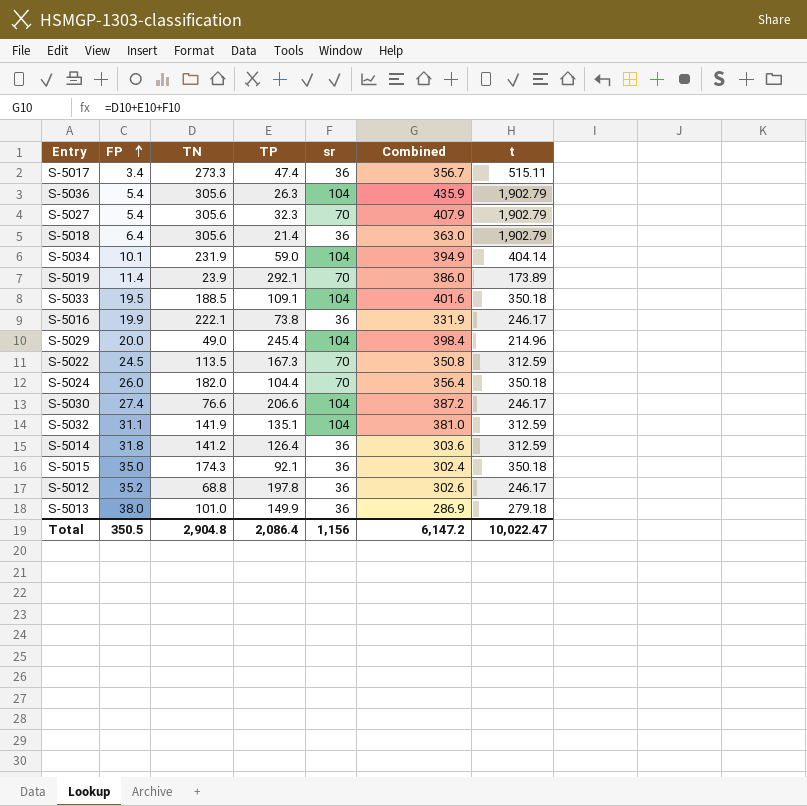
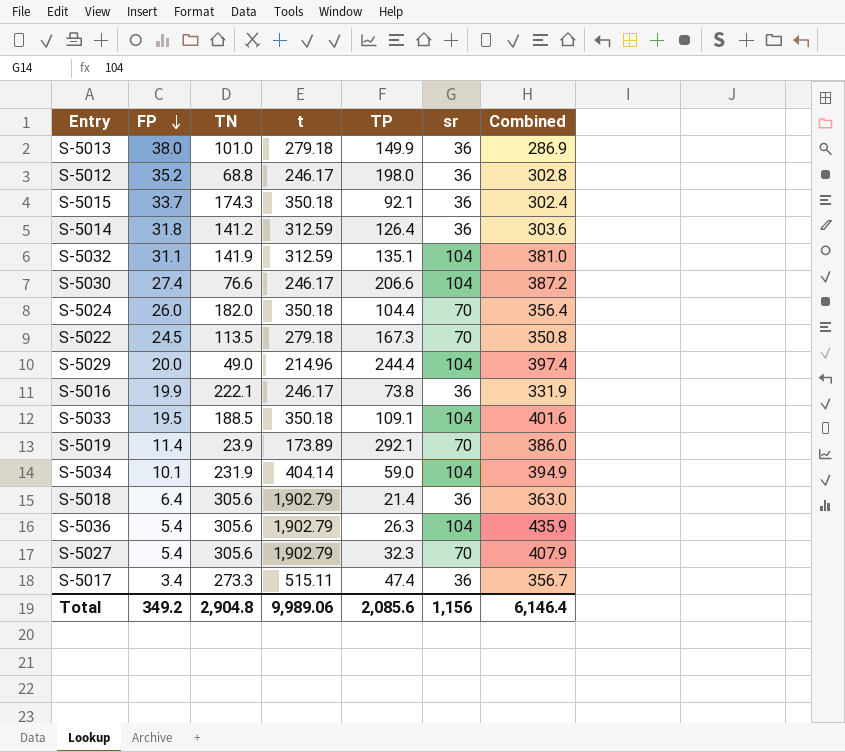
row order: FP ascending -> FP descending
column t | position: 7 -> 4
S-5012 | TP: 197.8 -> 198.0
S-5012 | Combined: 302.6 -> 302.8
S-5015 | FP: 35.0 -> 33.7
S-5022 | t: 312.59 -> 279.18
S-5029 | TP: 245.4 -> 244.4
S-5029 | Combined: 398.4 -> 397.4
Total | FP: 350.5 -> 349.2
Total | t: 10,022.47 -> 9,989.06
Total | TP: 2,086.4 -> 2,085.6
Total | Combined: 6,147.2 -> 6,146.4

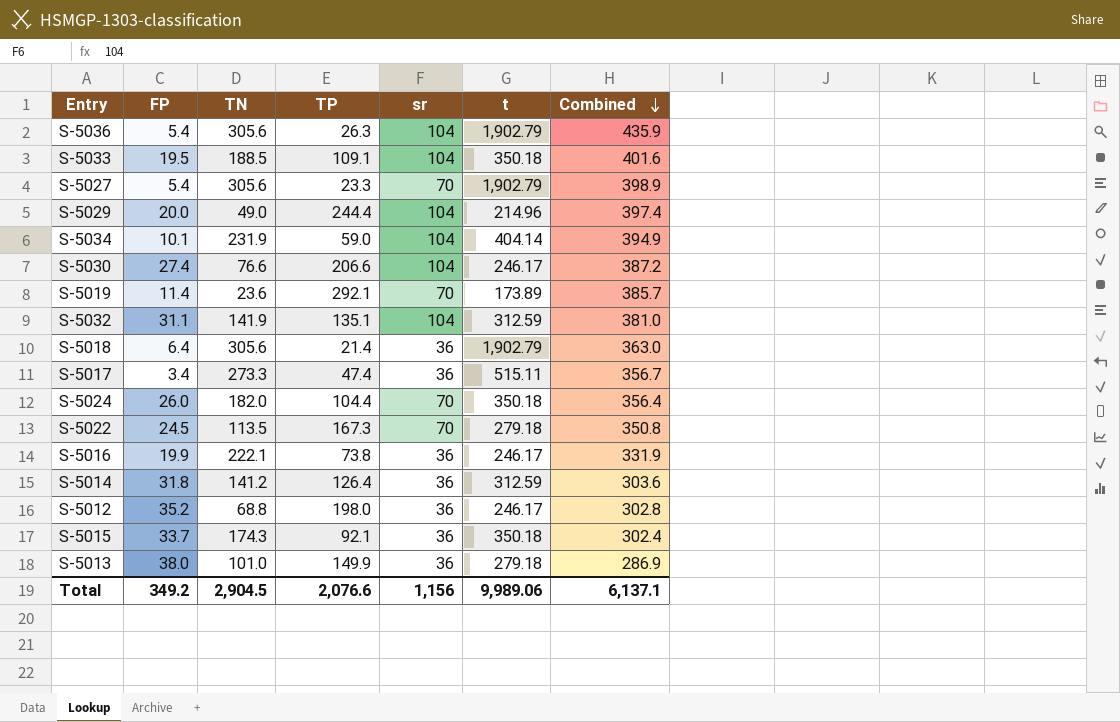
row order: FP descending -> Combined descending
column t | position: 4 -> 6
S-5027 | TP: 32.3 -> 23.3
S-5027 | Combined: 407.9 -> 398.9
S-5019 | TN: 23.9 -> 23.6
S-5019 | Combined: 386.0 -> 385.7
Total | TN: 2,904.8 -> 2,904.5
Total | TP: 2,085.6 -> 2,076.6
Total | Combined: 6,146.4 -> 6,137.1

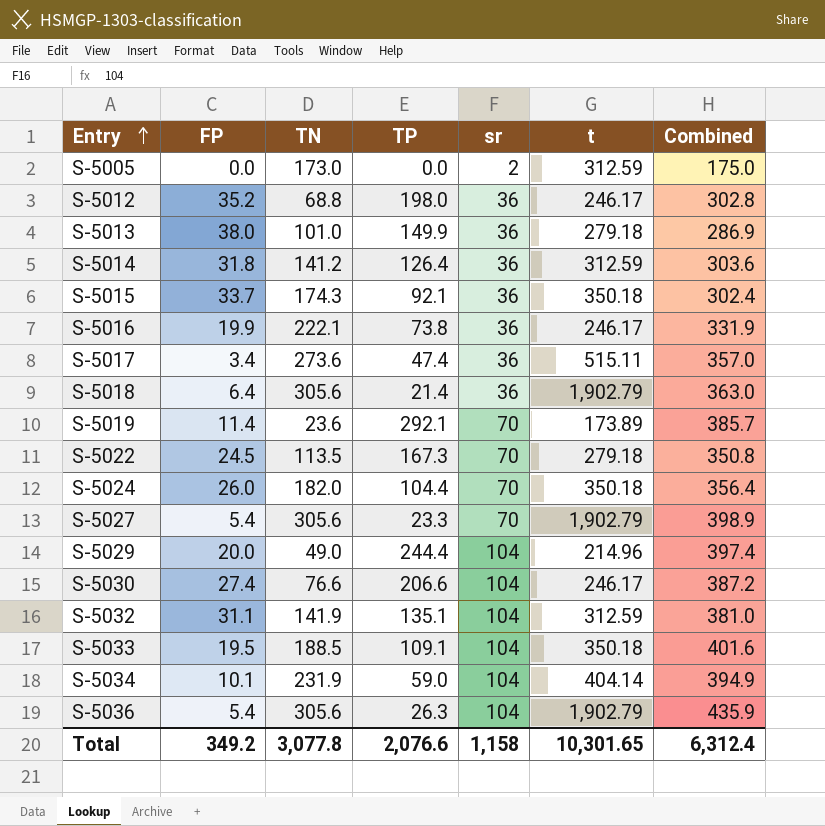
row order: Combined descending -> Entry ascending
row S-5005: none -> 0.0 | 173.0 | 0.0 | 2 | 312.59 | 175.0
S-5017 | TN: 273.3 -> 273.6
S-5017 | Combined: 356.7 -> 357.0
Total | TN: 2,904.5 -> 3,077.8
Total | sr: 1,156 -> 1,158
Total | t: 9,989.06 -> 10,301.65
Total | Combined: 6,137.1 -> 6,312.4

